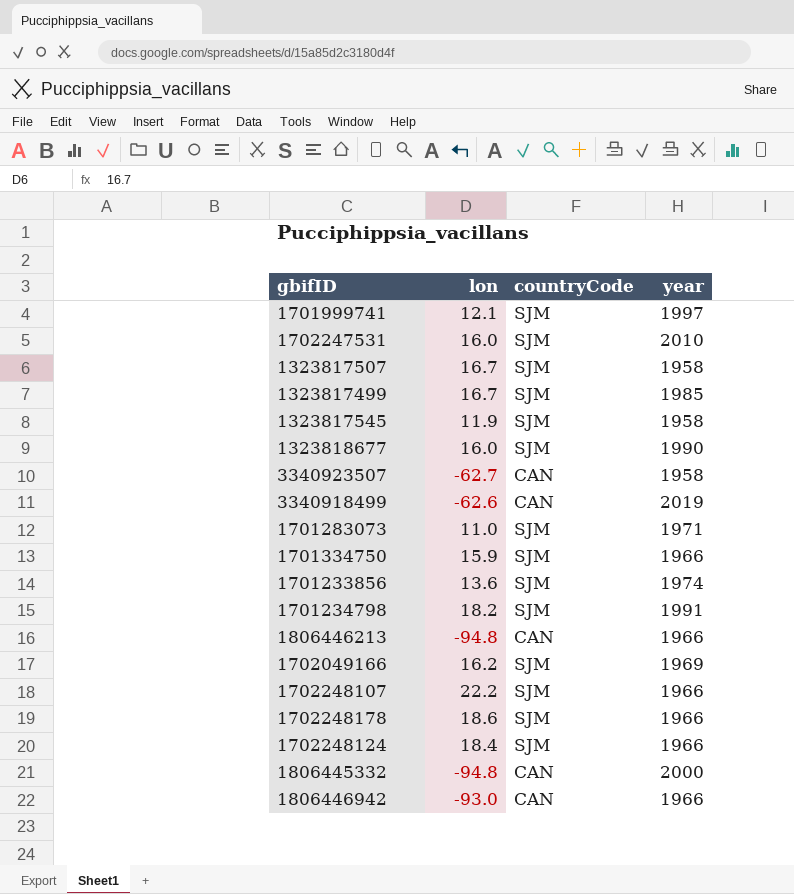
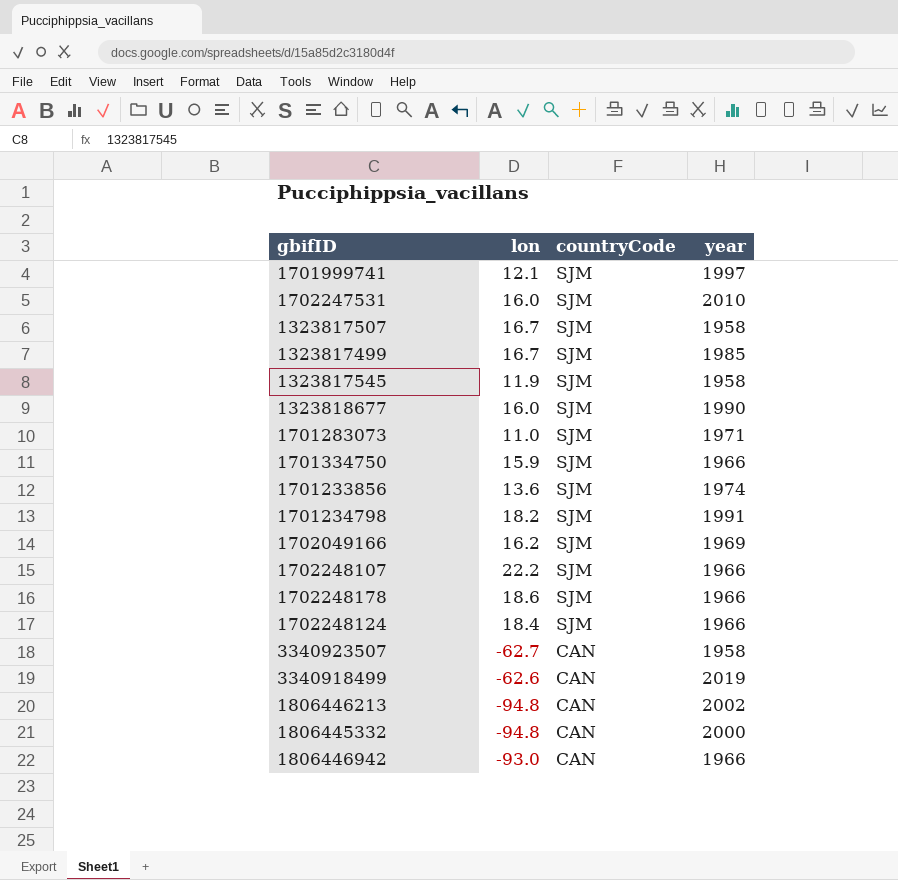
row order: none -> countryCode descending
1806446213 | year: 1966 -> 2002

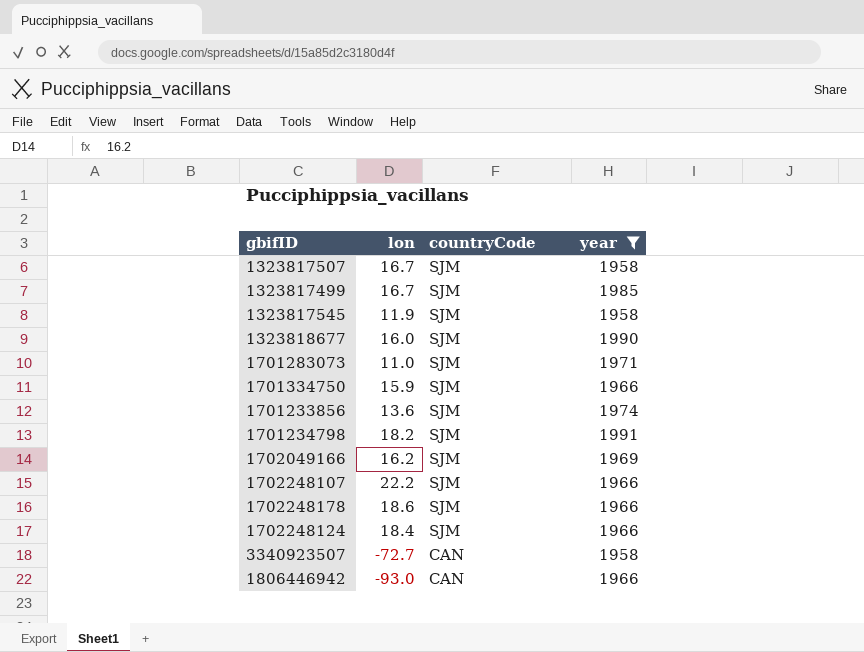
filter: none -> year <= 1991
3340923507 | lon: -62.7 -> -72.7

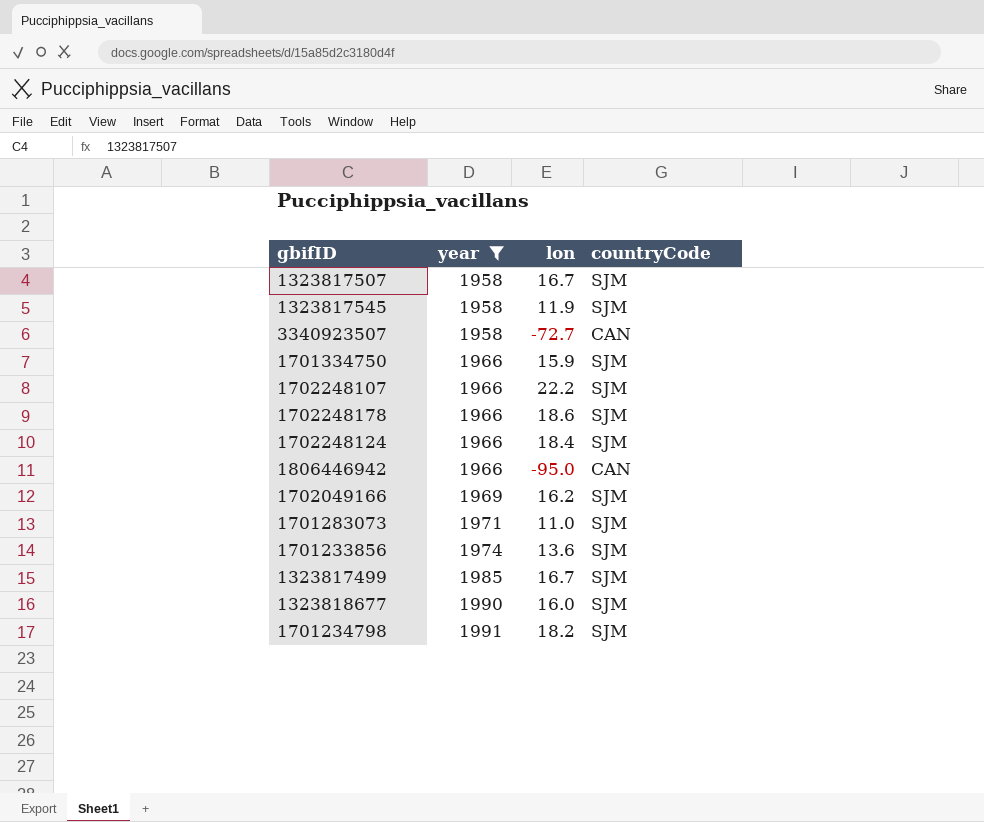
row order: countryCode descending -> year ascending
column year | position: 4 -> 2
1806446942 | lon: -93.0 -> -95.0

